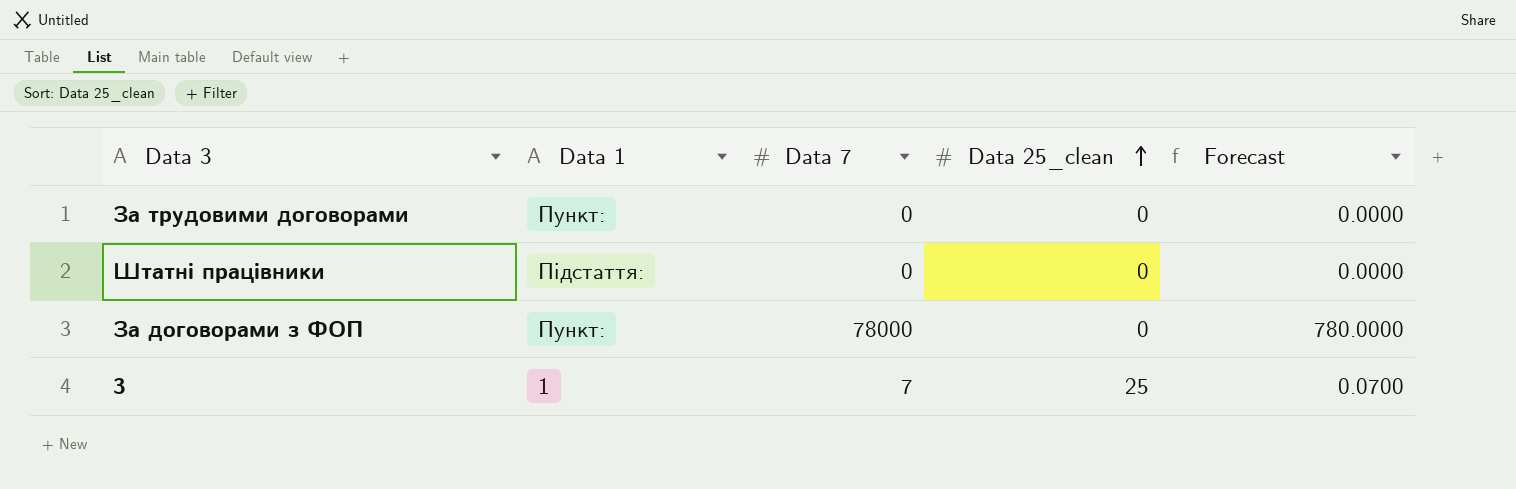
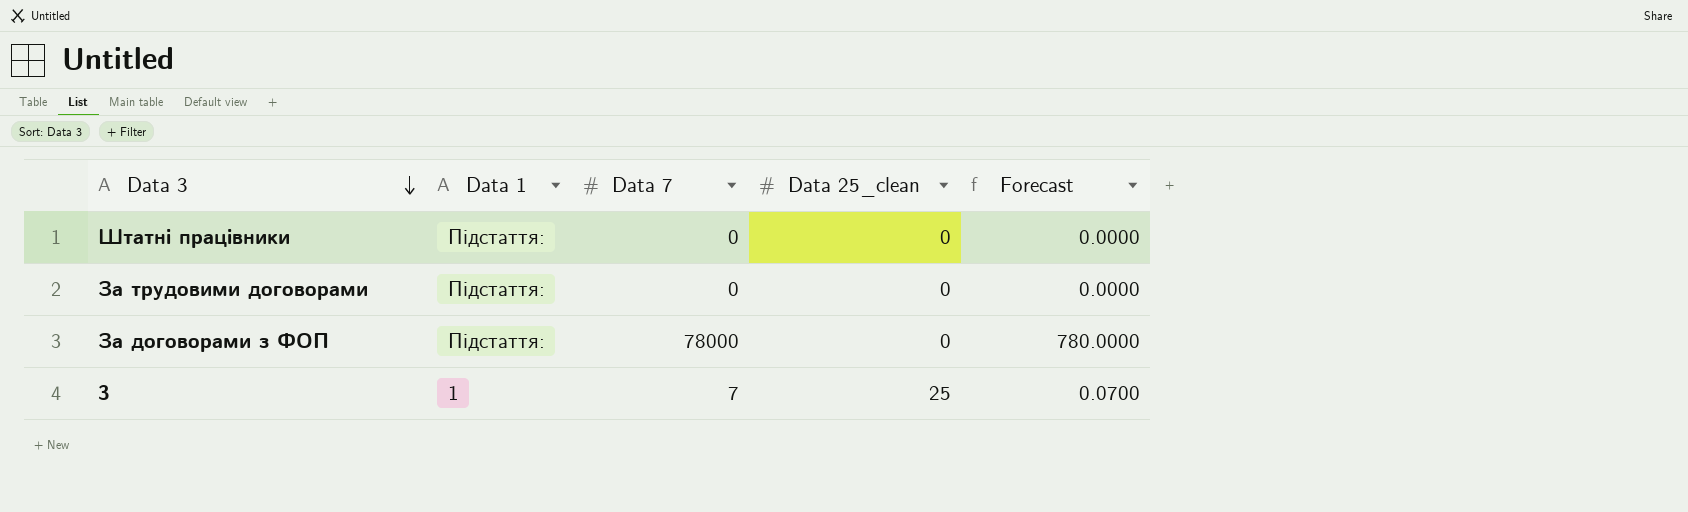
row order: Data 25_clean ascending -> Data 3 descending
За трудовими договорами | Data 1: Пункт: -> Підстаття:
За договорами з ФОП | Data 1: Пункт: -> Підстаття:

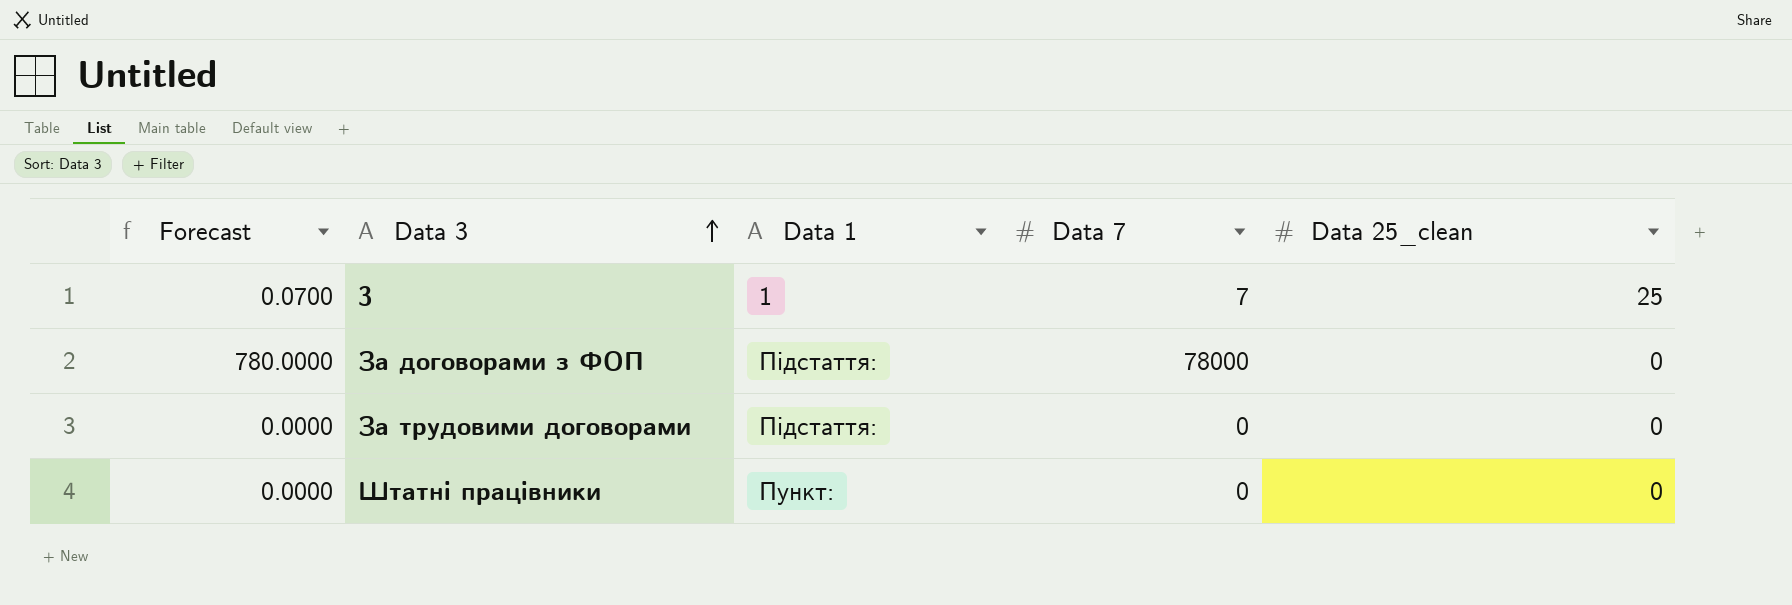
row order: Data 3 descending -> Data 3 ascending
column Forecast | position: 5 -> 1
Штатні працівники | Data 1: Підстаття: -> Пункт:

